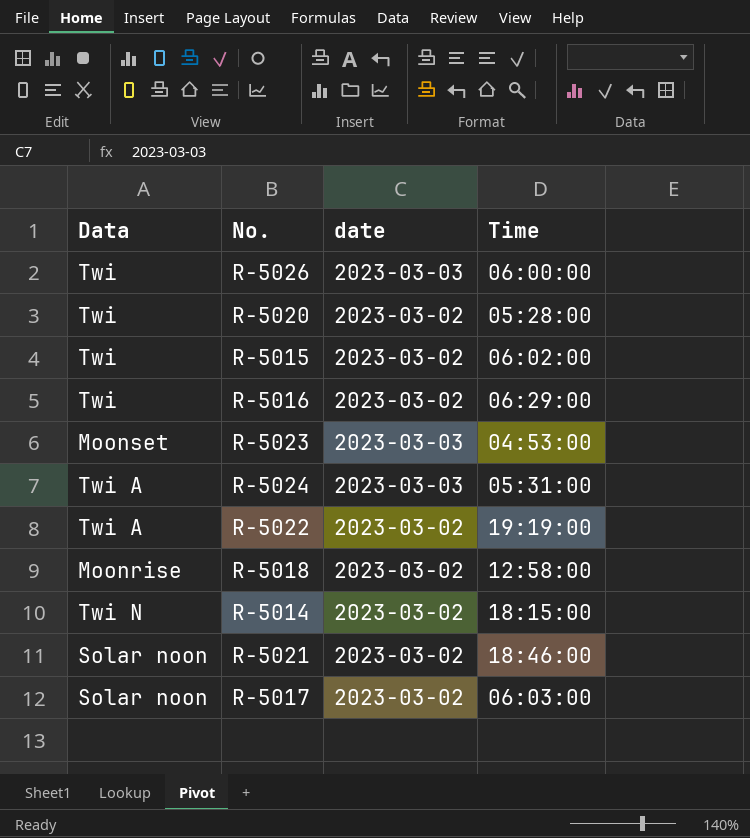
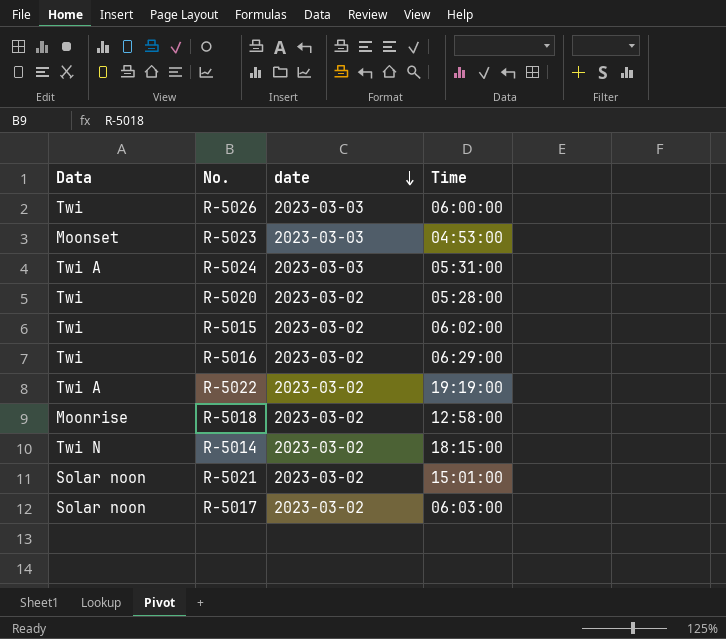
row order: none -> date descending
R-5021 | Time: 18:46:00 -> 15:01:00

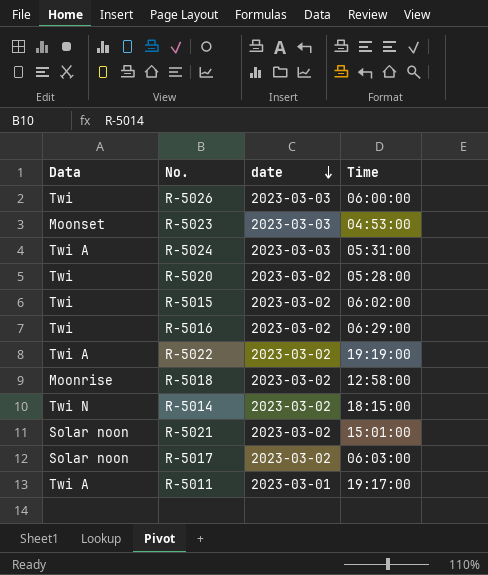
row R-5011: none -> Twi A | 2023-03-01 | 19:17:00

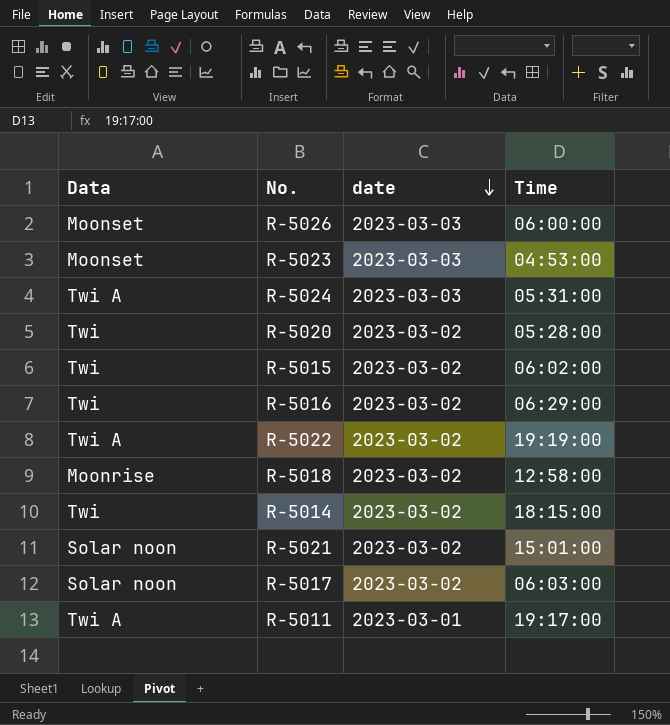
R-5026 | Data: Twi -> Moonset
R-5014 | Data: Twi N -> Twi

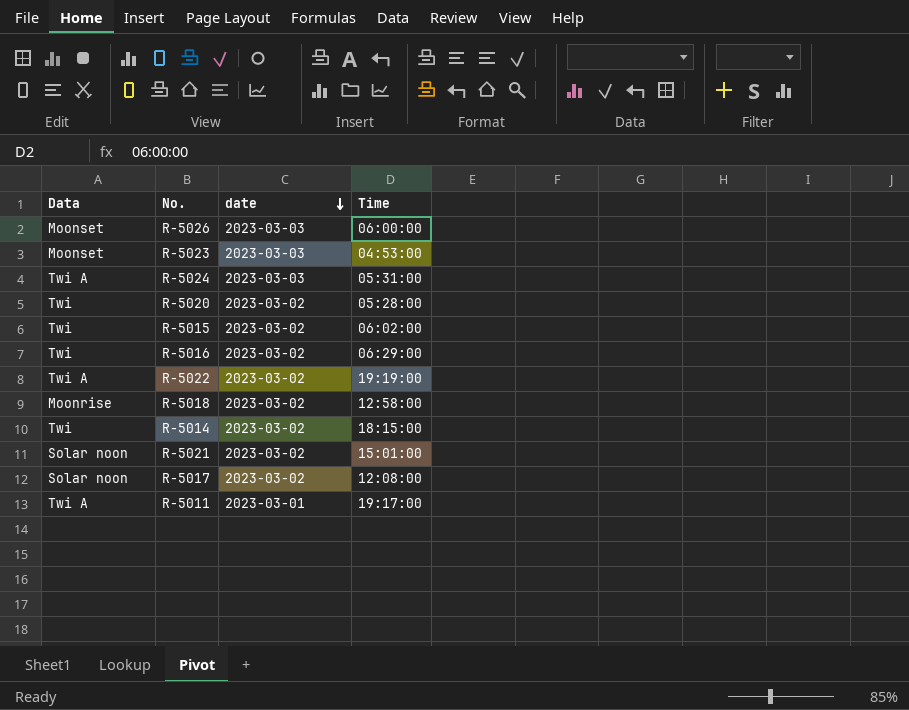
R-5017 | Time: 06:03:00 -> 12:08:00

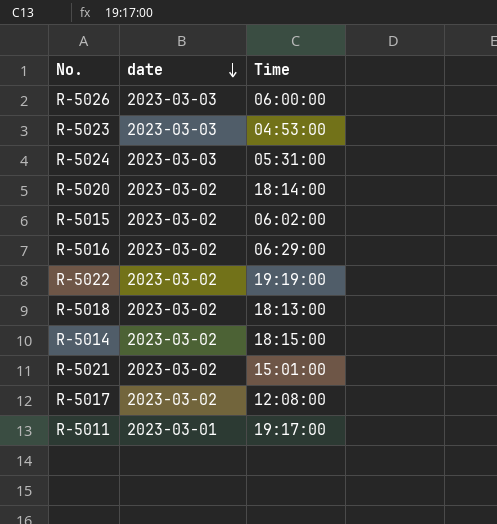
column Data | position: 1 -> none
R-5020 | Time: 05:28:00 -> 18:14:00
R-5018 | Time: 12:58:00 -> 18:13:00

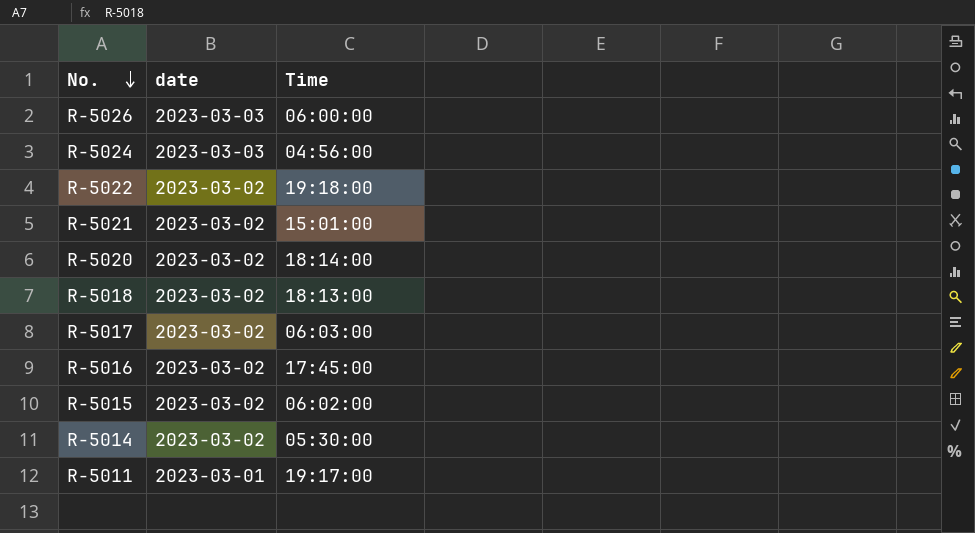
row order: date descending -> No. descending
row R-5023: 2023-03-03 | 04:53:00 -> none
R-5024 | Time: 05:31:00 -> 04:56:00
R-5022 | Time: 19:19:00 -> 19:18:00
R-5017 | Time: 12:08:00 -> 06:03:00
R-5016 | Time: 06:29:00 -> 17:45:00
R-5014 | Time: 18:15:00 -> 05:30:00

